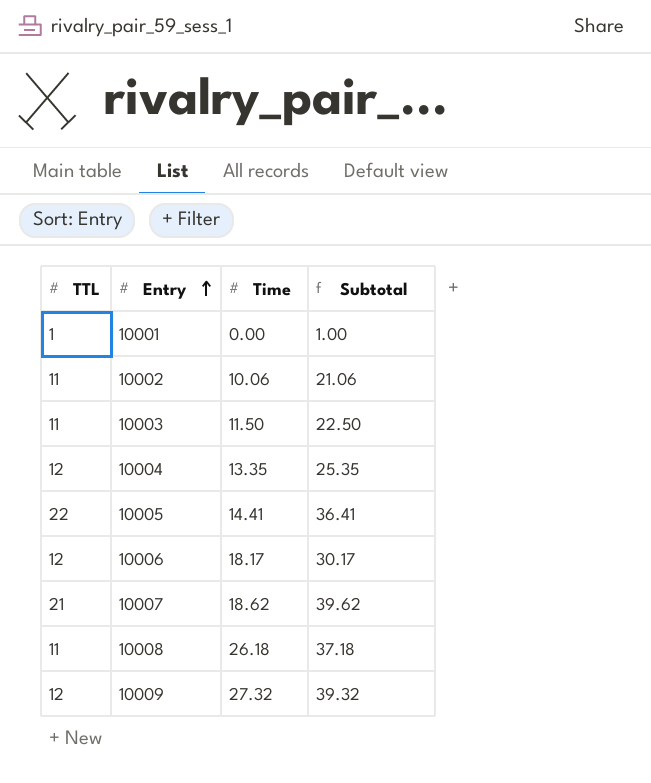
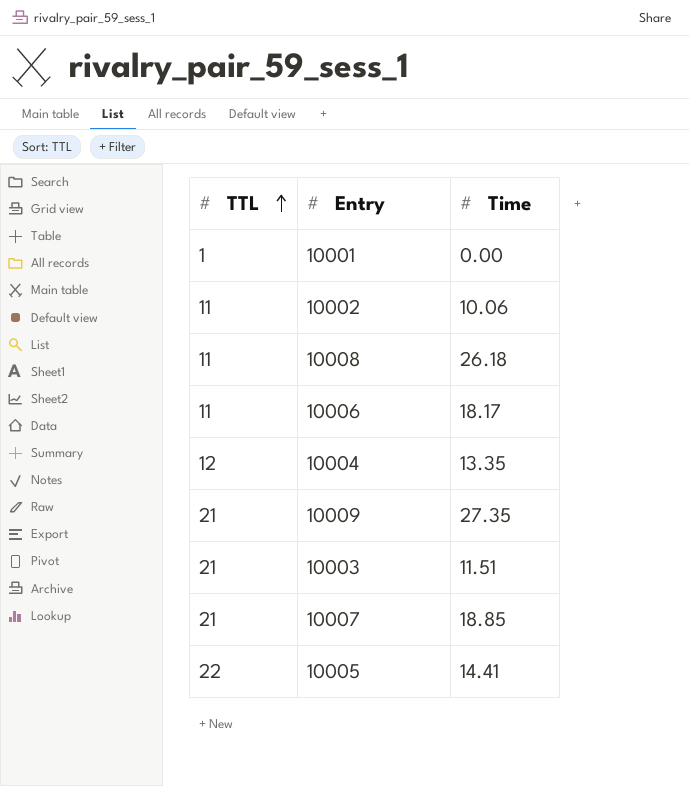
row order: Entry ascending -> TTL ascending
column Subtotal | formula: [TTL] + [Time] -> none
10006 | TTL: 12 -> 11
10009 | TTL: 12 -> 21
10009 | Time: 27.32 -> 27.35
10003 | TTL: 11 -> 21
10003 | Time: 11.50 -> 11.51
10007 | Time: 18.62 -> 18.85

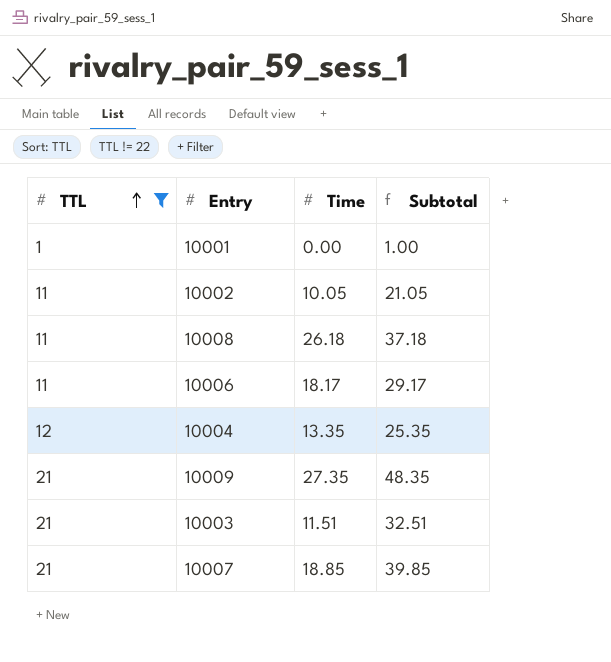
filter: none -> TTL != 22
column Subtotal | formula: none -> [TTL] + [Time]
10002 | Time: 10.06 -> 10.05

